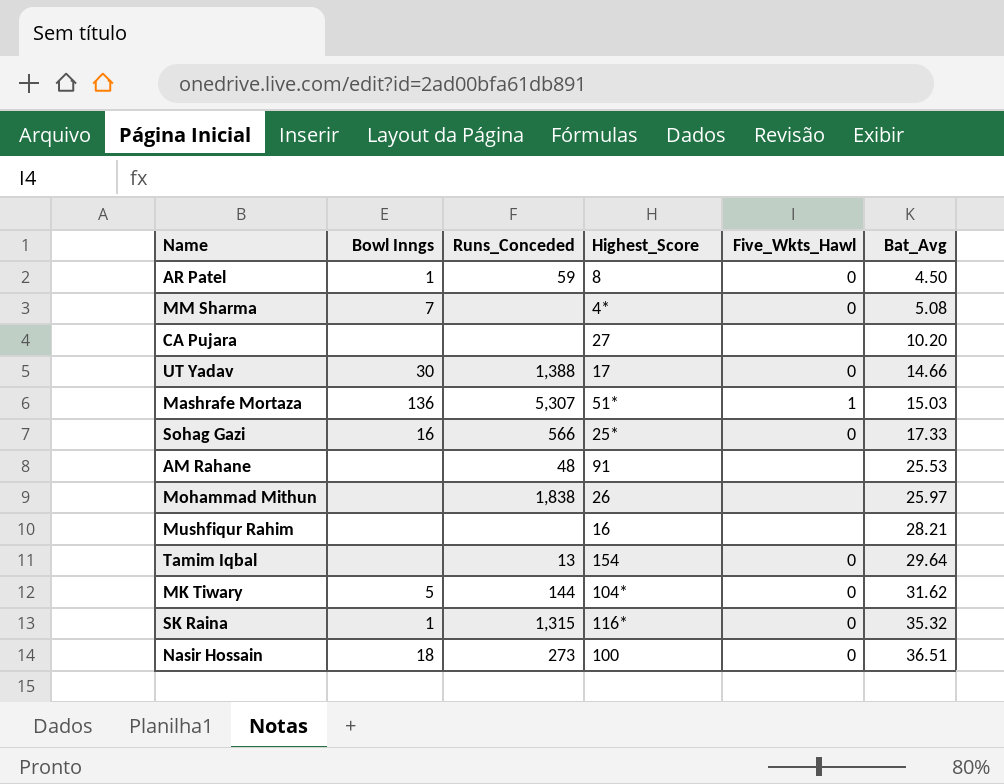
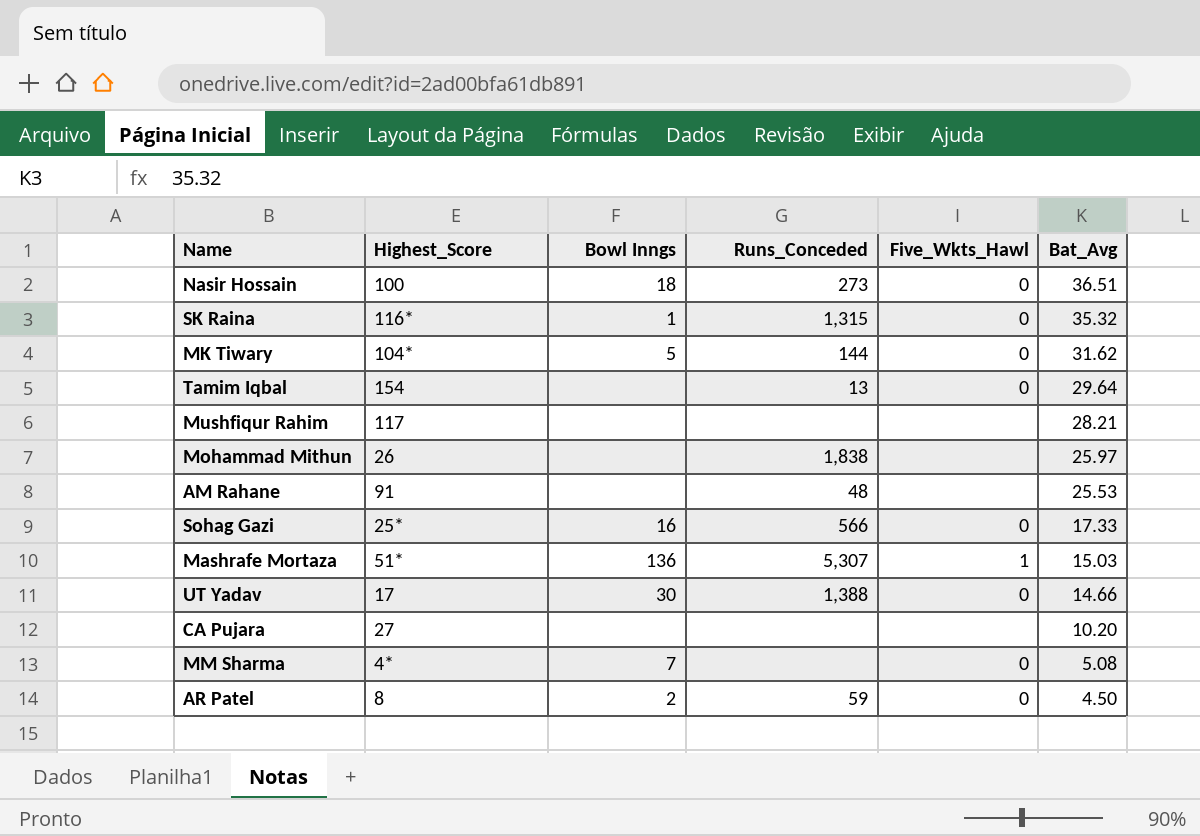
row order: Bat_Avg ascending -> Bat_Avg descending
column Highest_Score | position: 4 -> 2
Mushfiqur Rahim | Highest_Score: 16 -> 117
AR Patel | Bowl Inngs: 1 -> 2

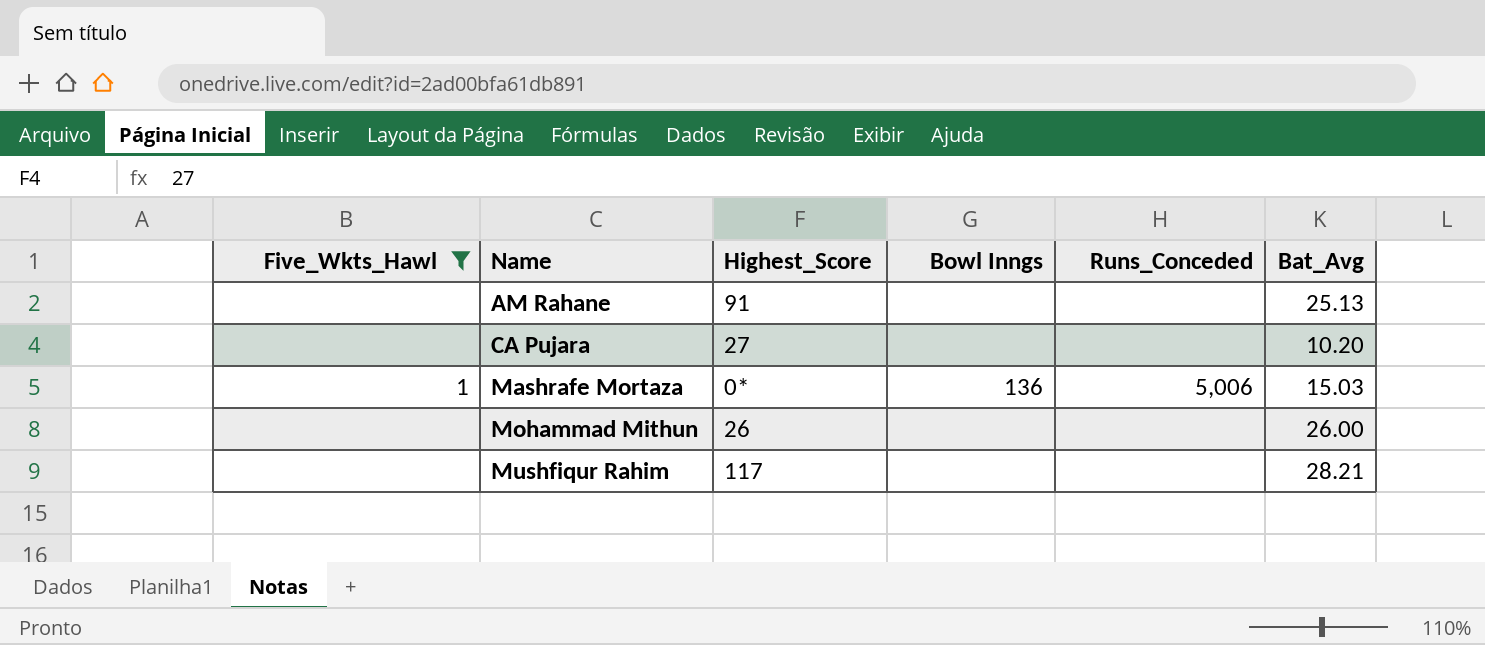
filter: none -> Five_Wkts_Hawl != 0
row order: Bat_Avg descending -> Name ascending
column Five_Wkts_Hawl | position: 5 -> 1
AM Rahane | Runs_Conceded: 48 -> none
AM Rahane | Bat_Avg: 25.53 -> 25.13
Mashrafe Mortaza | Highest_Score: 51* -> 0*
Mashrafe Mortaza | Runs_Conceded: 5,307 -> 5,006
Mohammad Mithun | Runs_Conceded: 1,838 -> none
Mohammad Mithun | Bat_Avg: 25.97 -> 26.00

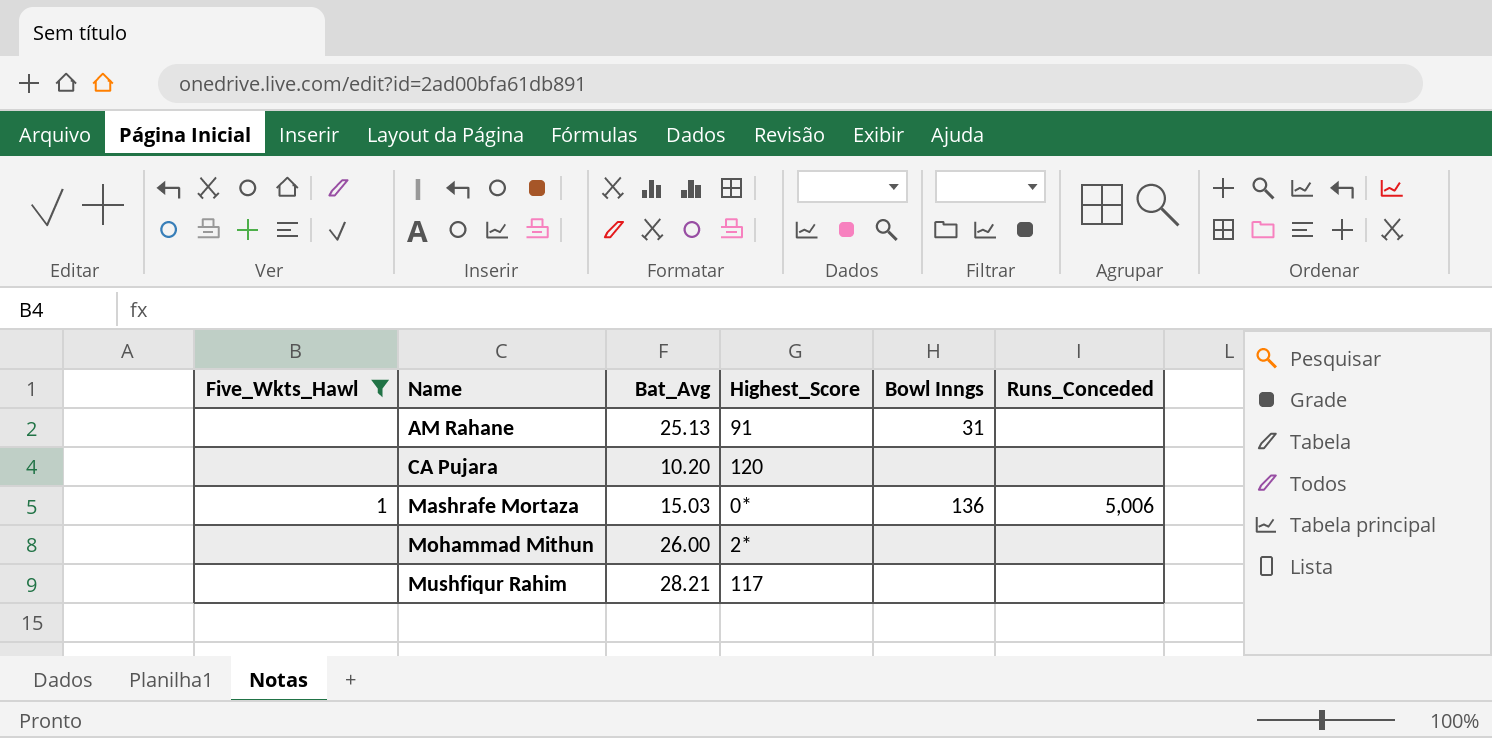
column Bat_Avg | position: 6 -> 3
AM Rahane | Bowl Inngs: none -> 31
CA Pujara | Highest_Score: 27 -> 120
Mohammad Mithun | Highest_Score: 26 -> 2*

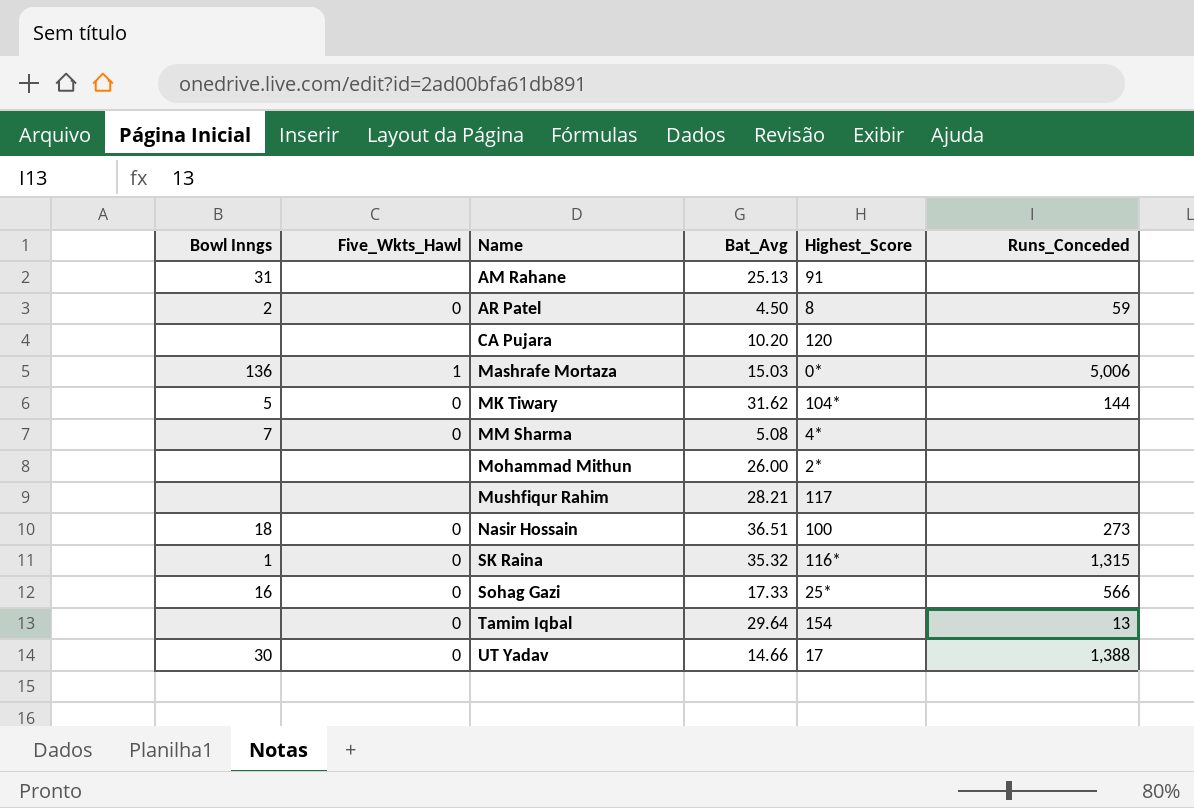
filter: Five_Wkts_Hawl != 0 -> none
column Bowl Inngs | position: 5 -> 1

